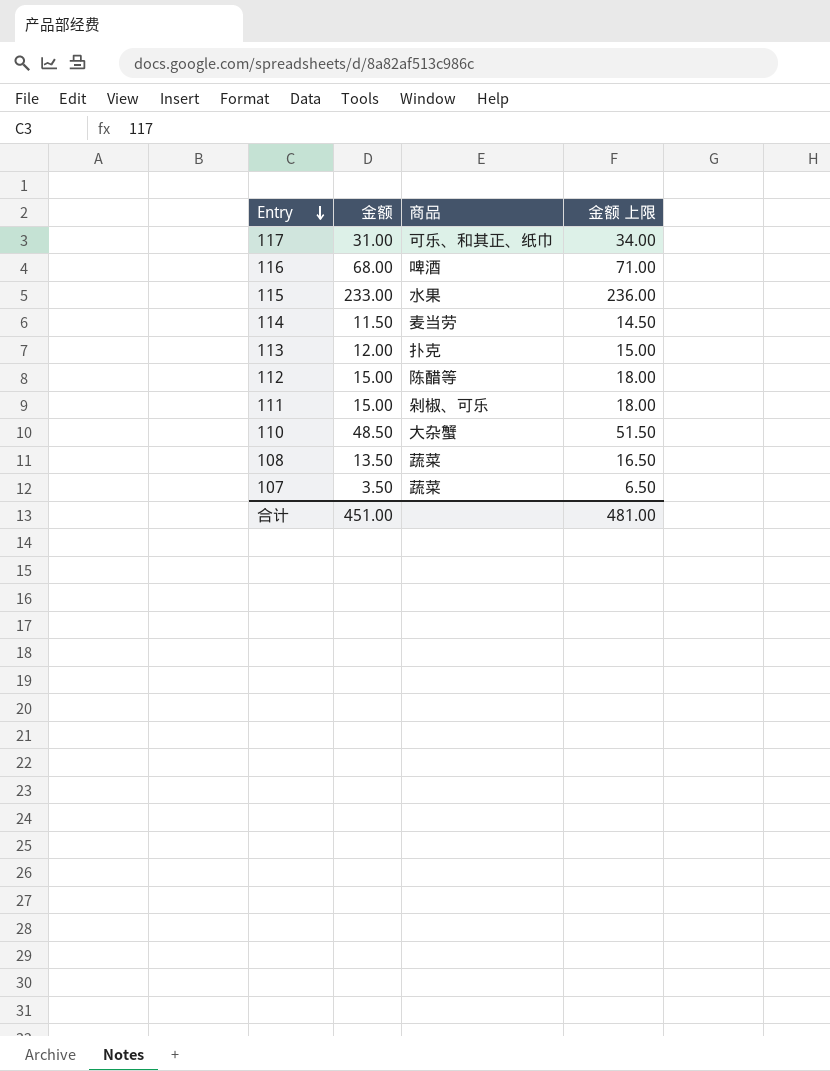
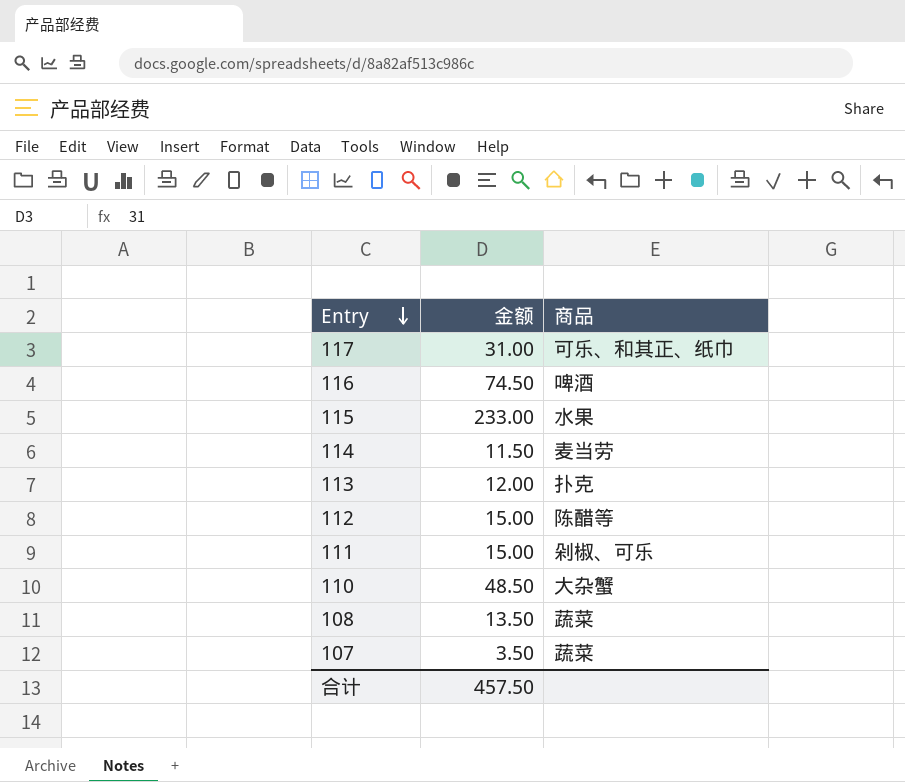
column 金额 上限 | formula: [金额] + 3 -> none
116 | 金额: 68.00 -> 74.50
合计 | 金额: 451.00 -> 457.50

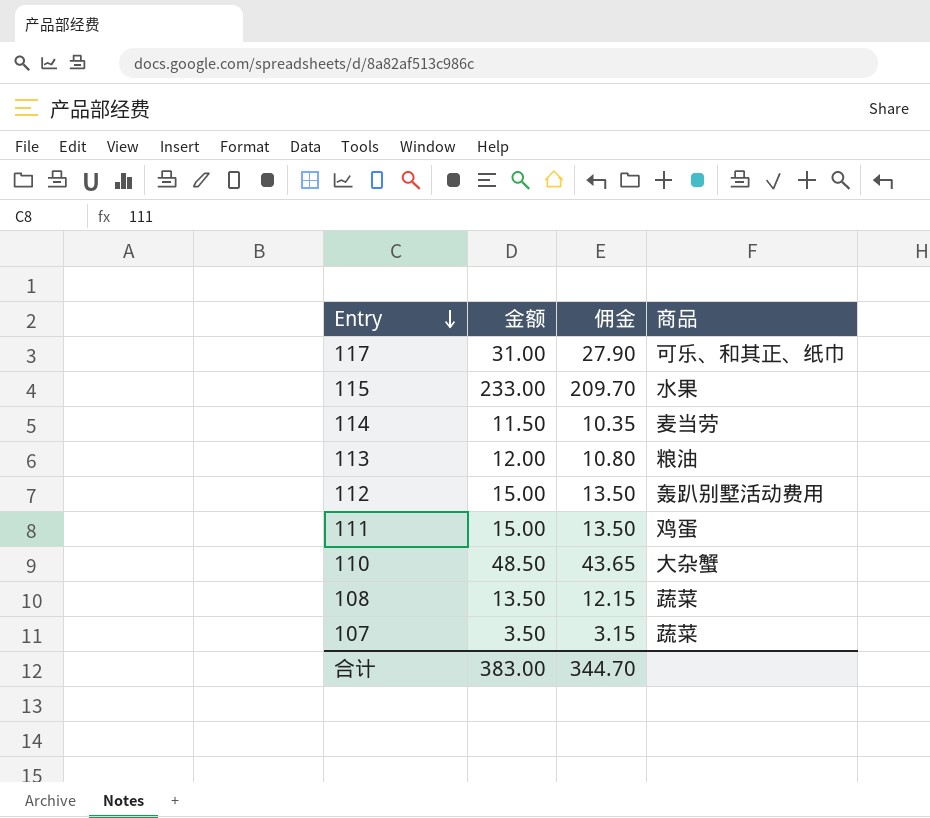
column 佣金 | formula: none -> [金额] * 0.9
row 116: 74.50 | 啤酒 -> none
113 | 商品: 扑克 -> 粮油
112 | 商品: 陈醋等 -> 轰趴别墅活动费用
111 | 商品: 剁椒、可乐 -> 鸡蛋
合计 | 金额: 457.50 -> 383.00

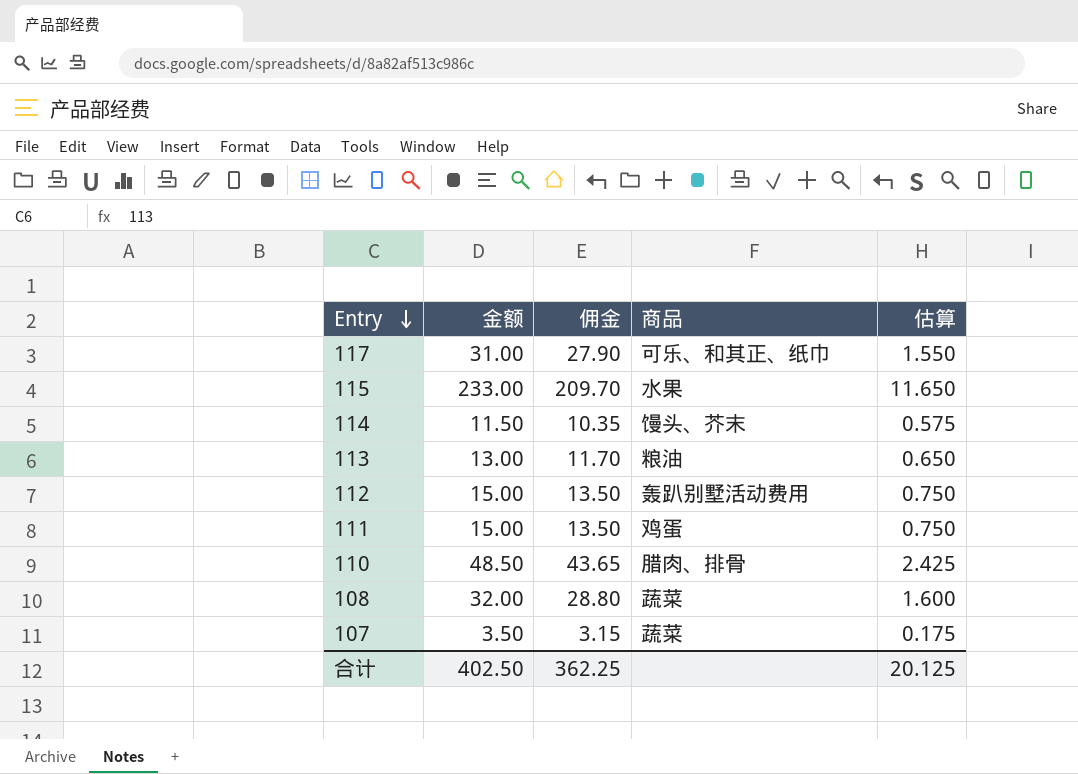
column 估算 | formula: none -> [金额] * 0.05
114 | 商品: 麦当劳 -> 馒头、芥末
113 | 金额: 12.00 -> 13.00
113 | 佣金: 10.80 -> 11.70
110 | 商品: 大杂蟹 -> 腊肉、排骨
108 | 金额: 13.50 -> 32.00
108 | 佣金: 12.15 -> 28.80
合计 | 金额: 383.00 -> 402.50
合计 | 佣金: 344.70 -> 362.25

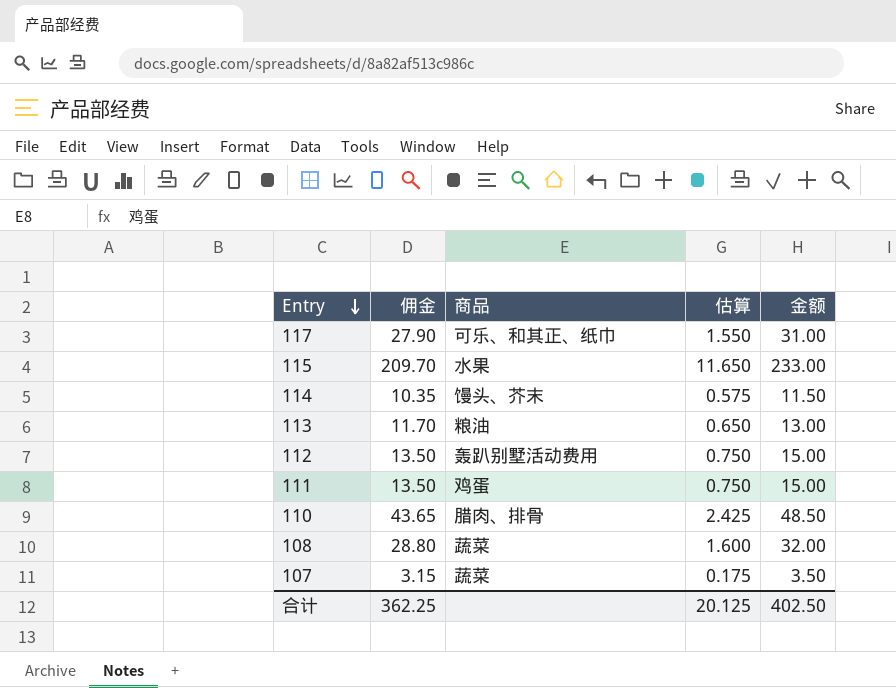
column 金额 | position: 2 -> 5

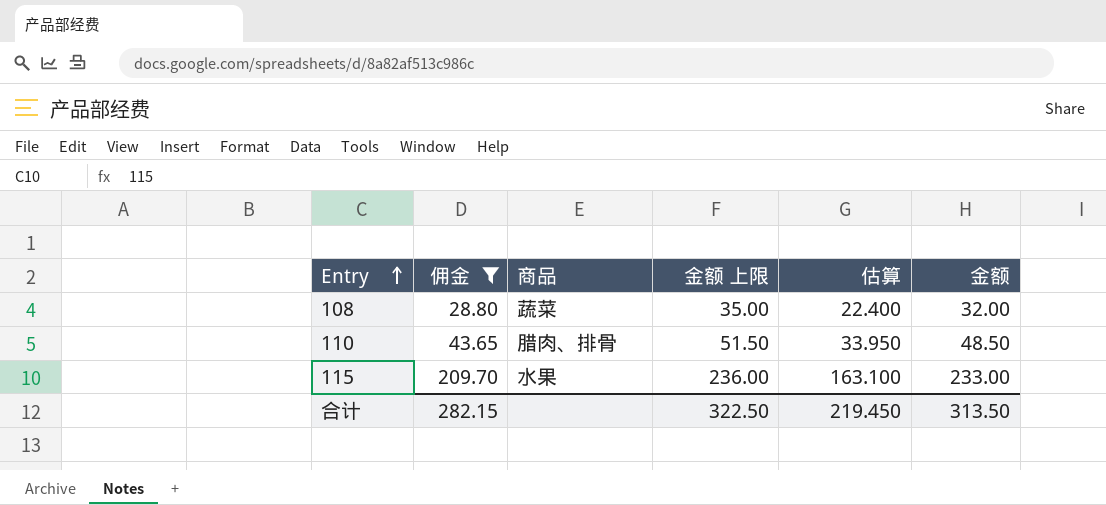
filter: none -> 佣金 >= 28.80
row order: Entry descending -> Entry ascending
column 金额 上限 | formula: none -> [金额] + 3
column 估算 | formula: [金额] * 0.05 -> [金额] * 0.7
合计 | 佣金: 362.25 -> 282.15
合计 | 估算: 20.125 -> 219.450
合计 | 金额: 402.50 -> 313.50

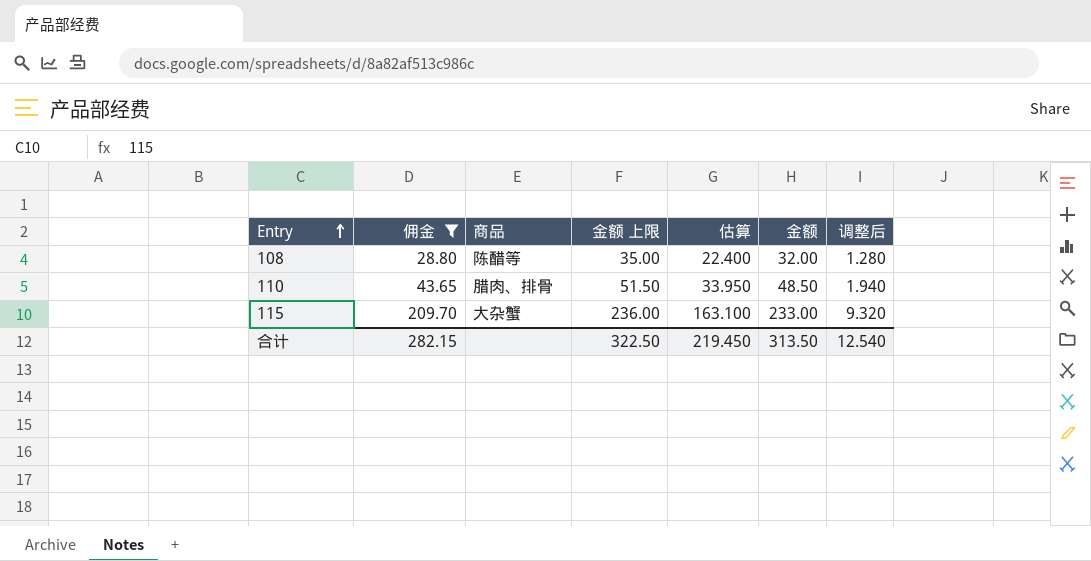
column 调整后 | formula: none -> [金额] * 0.04
108 | 商品: 蔬菜 -> 陈醋等
115 | 商品: 水果 -> 大杂蟹

